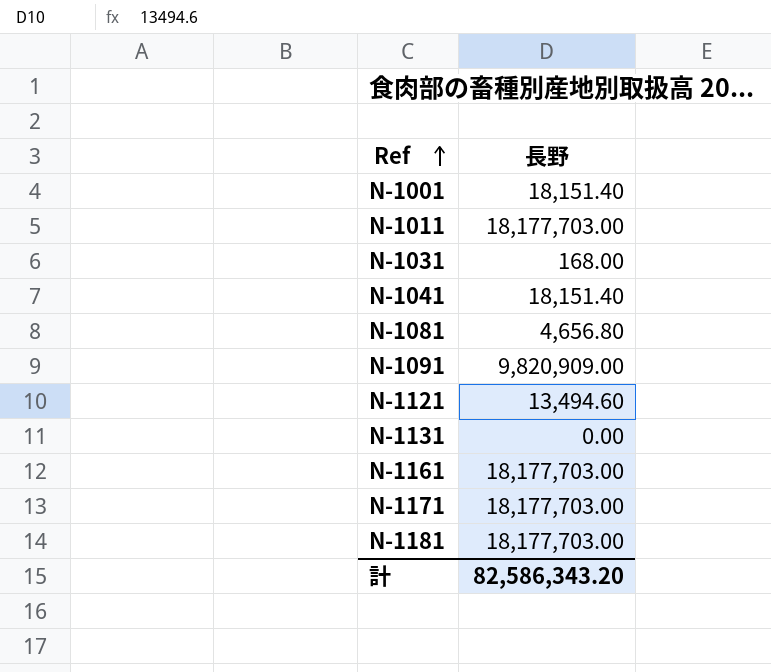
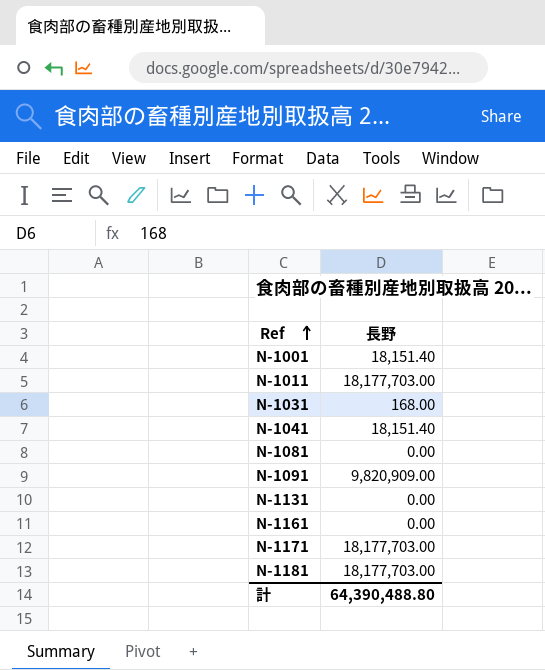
row N-1121: 13,494.60 -> none
N-1081 | 長野: 4,656.80 -> 0.00
N-1161 | 長野: 18,177,703.00 -> 0.00
計 | 長野: 82,586,343.20 -> 64,390,488.80

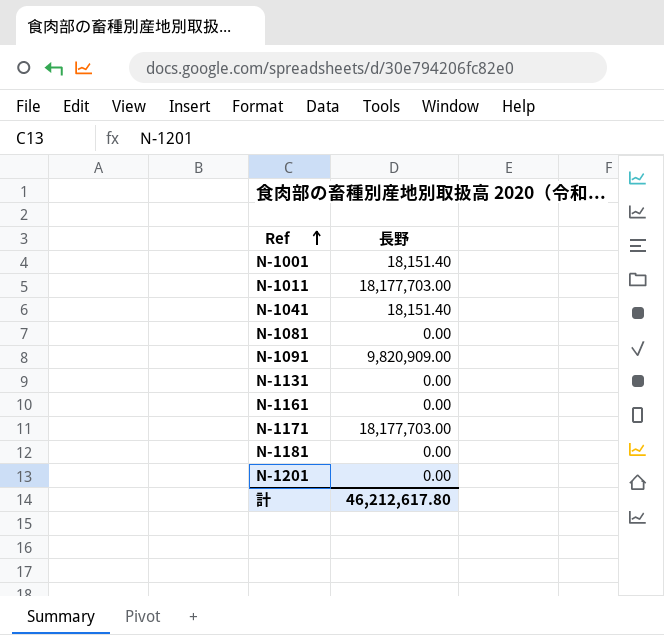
row N-1031: 168.00 -> none
N-1181 | 長野: 18,177,703.00 -> 0.00
row N-1201: none -> 0.00
計 | 長野: 64,390,488.80 -> 46,212,617.80

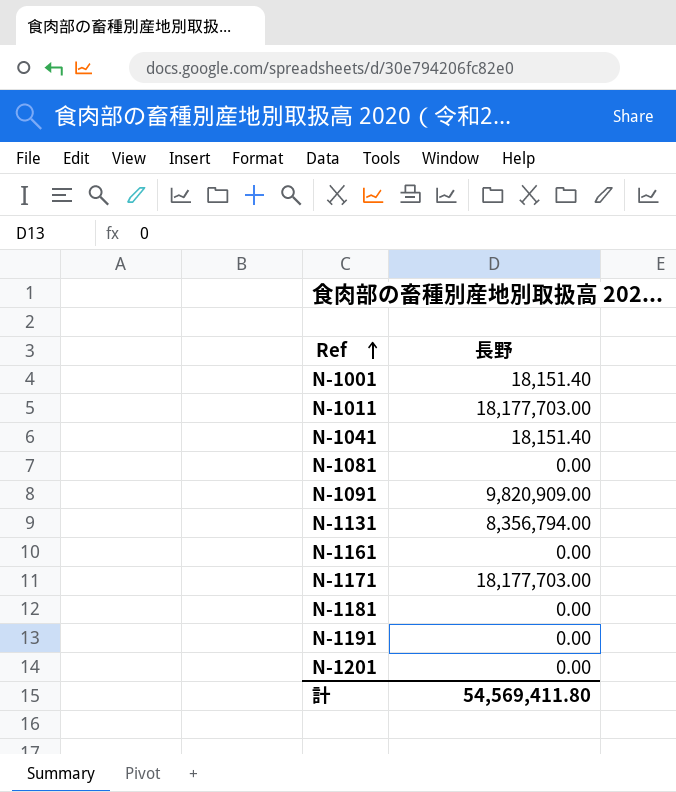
N-1131 | 長野: 0.00 -> 8,356,794.00
row N-1191: none -> 0.00
計 | 長野: 46,212,617.80 -> 54,569,411.80

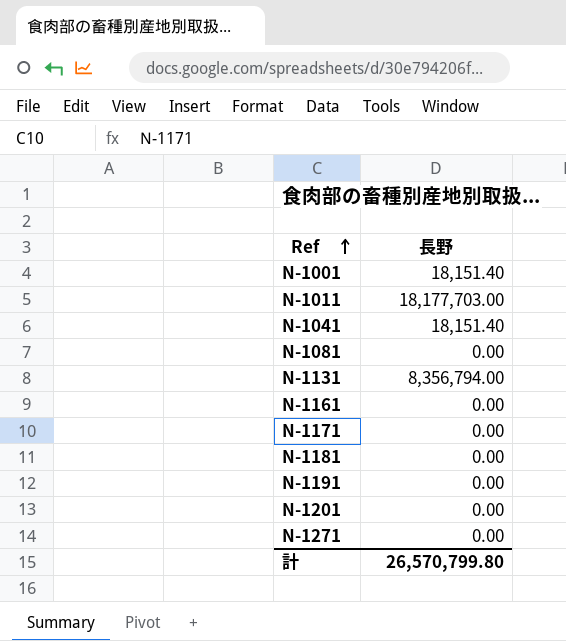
row N-1091: 9,820,909.00 -> none
N-1171 | 長野: 18,177,703.00 -> 0.00
row N-1271: none -> 0.00
計 | 長野: 54,569,411.80 -> 26,570,799.80

